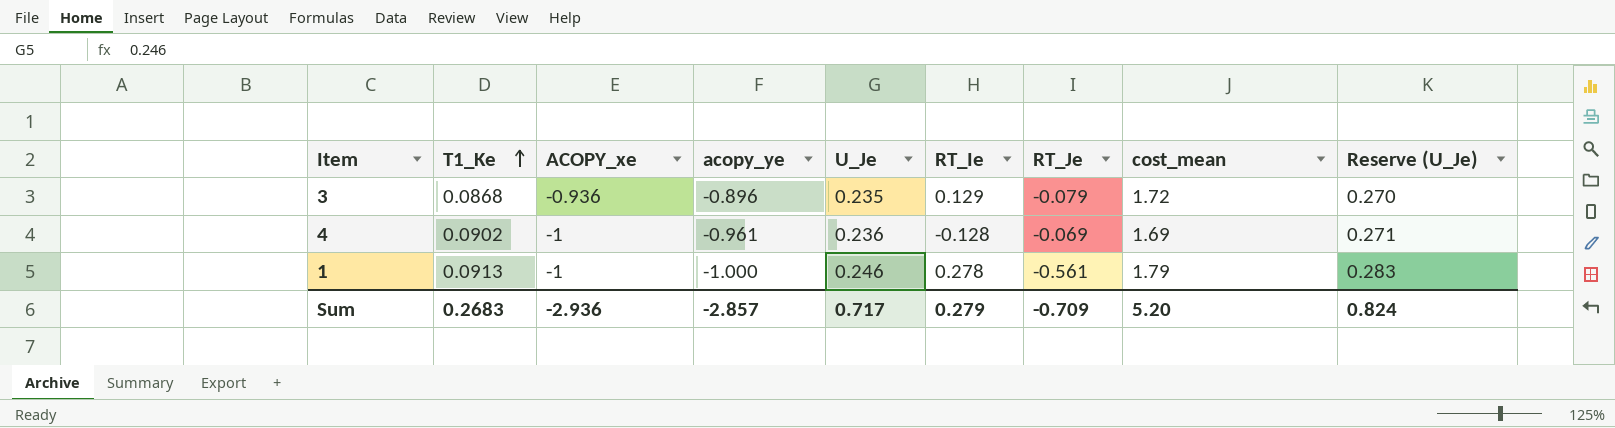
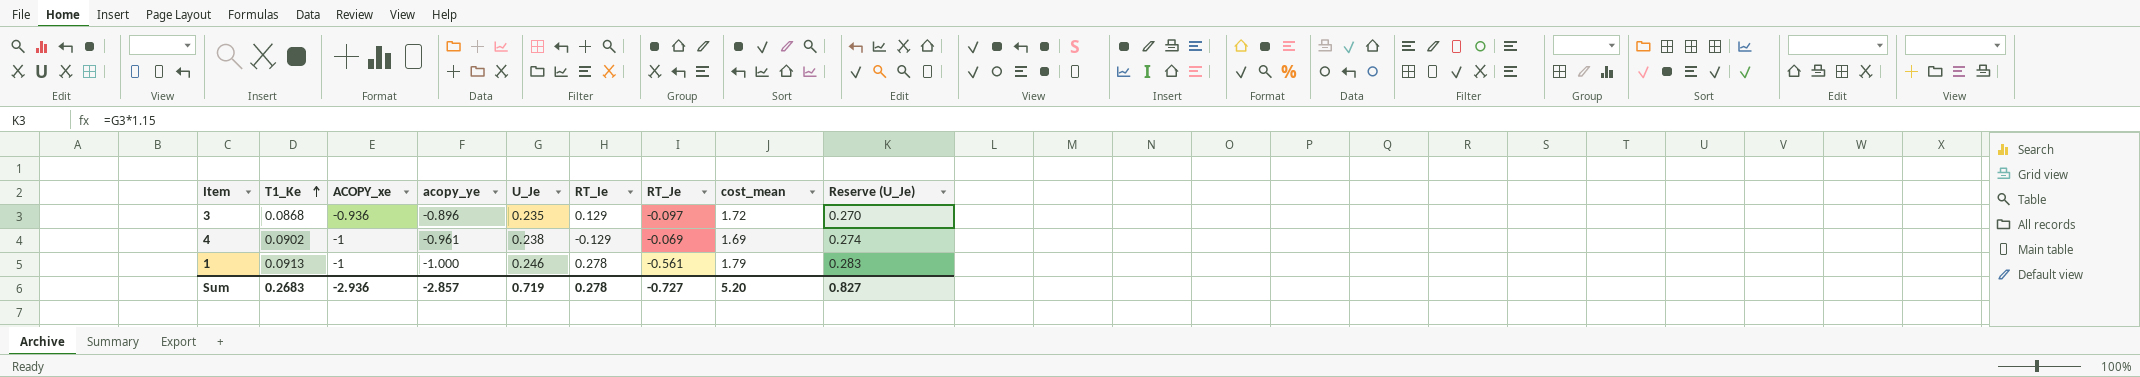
3 | RT_Je: -0.079 -> -0.097
4 | U_Je: 0.236 -> 0.238
4 | RT_Ie: -0.128 -> -0.129
4 | Reserve (U_Je): 0.271 -> 0.274
Sum | U_Je: 0.717 -> 0.719
Sum | RT_Ie: 0.279 -> 0.278
Sum | RT_Je: -0.709 -> -0.727
Sum | Reserve (U_Je): 0.824 -> 0.827

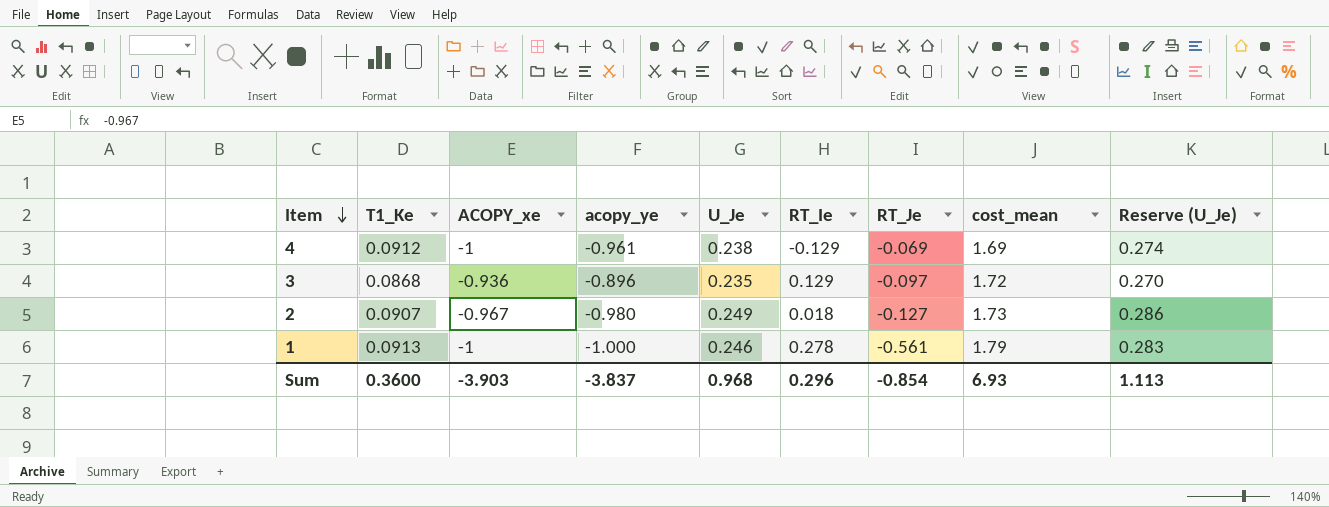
row order: T1_Ke ascending -> Item descending
4 | T1_Ke: 0.0902 -> 0.0912
row 2: none -> 0.0907 | -0.967 | -0.980 | 0.249 | 0.018 | -0.127 | 1.73 | 0.286
Sum | T1_Ke: 0.2683 -> 0.3600
Sum | ACOPY_xe: -2.936 -> -3.903
Sum | acopy_ye: -2.857 -> -3.837
Sum | U_Je: 0.719 -> 0.968
Sum | RT_Ie: 0.278 -> 0.296
Sum | RT_Je: -0.727 -> -0.854
Sum | cost_mean: 5.20 -> 6.93
Sum | Reserve (U_Je): 0.827 -> 1.113

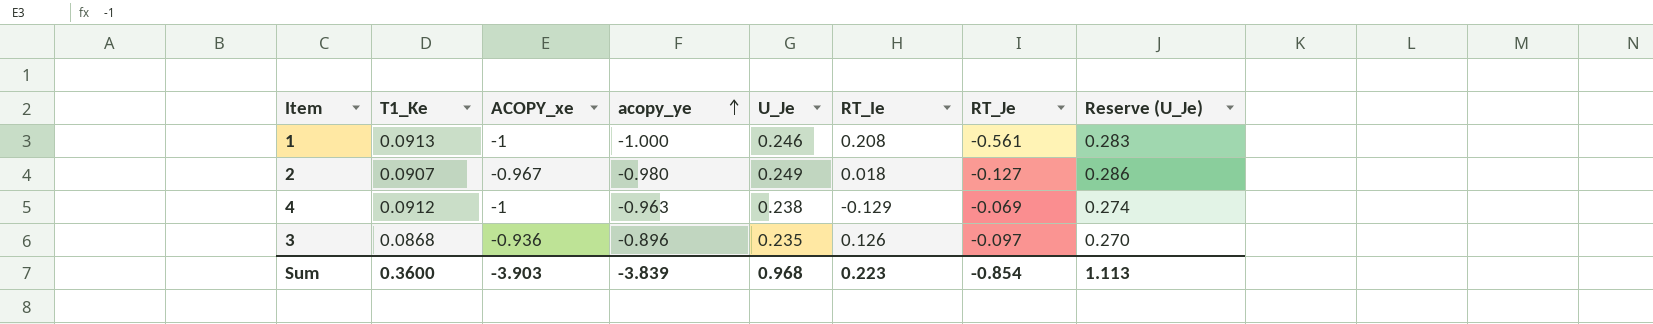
row order: Item descending -> acopy_ye ascending
column cost_mean | position: 8 -> none
1 | RT_Ie: 0.278 -> 0.208
4 | acopy_ye: -0.961 -> -0.963
3 | RT_Ie: 0.129 -> 0.126
Sum | acopy_ye: -3.837 -> -3.839
Sum | RT_Ie: 0.296 -> 0.223

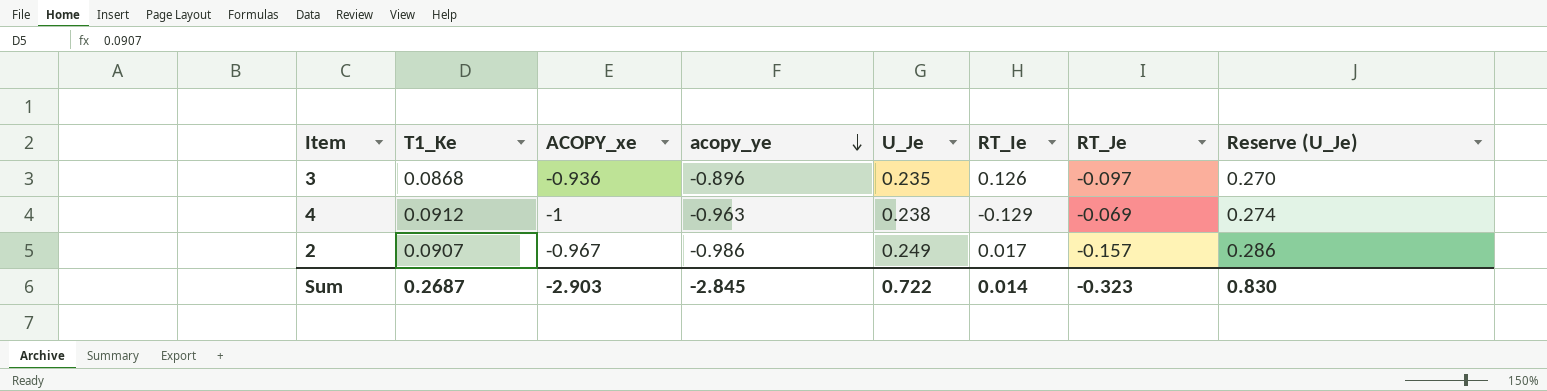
row order: acopy_ye ascending -> acopy_ye descending
row 1: 0.0913 | -1 | -1.000 | 0.246 | 0.208 | -0.561 | 0.283 -> none
2 | acopy_ye: -0.980 -> -0.986
2 | RT_Ie: 0.018 -> 0.017
2 | RT_Je: -0.127 -> -0.157
Sum | T1_Ke: 0.3600 -> 0.2687
Sum | ACOPY_xe: -3.903 -> -2.903
Sum | acopy_ye: -3.839 -> -2.845
Sum | U_Je: 0.968 -> 0.722
Sum | RT_Ie: 0.223 -> 0.014
Sum | RT_Je: -0.854 -> -0.323
Sum | Reserve (U_Je): 1.113 -> 0.830

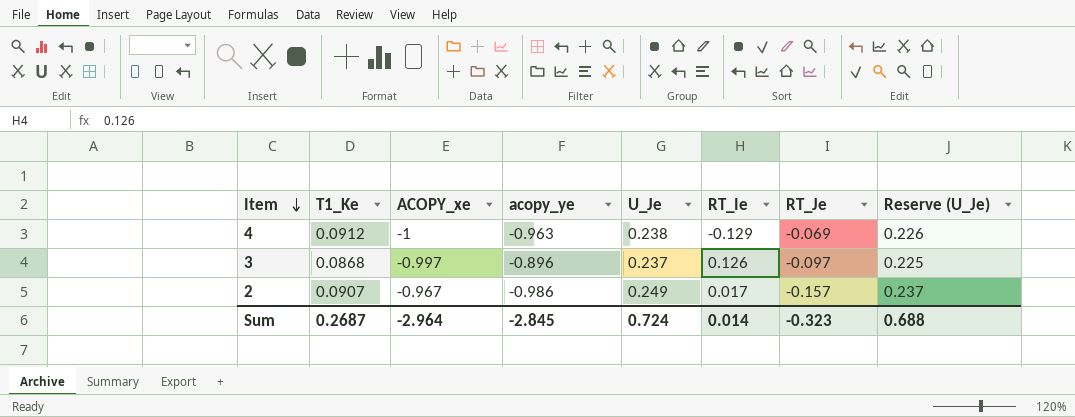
row order: acopy_ye descending -> Item descending
column Reserve (U_Je) | formula: [U_Je] * 1.15 -> [U_Je] * 0.95
3 | ACOPY_xe: -0.936 -> -0.997
3 | U_Je: 0.235 -> 0.237
Sum | ACOPY_xe: -2.903 -> -2.964
Sum | U_Je: 0.722 -> 0.724
Sum | Reserve (U_Je): 0.830 -> 0.688

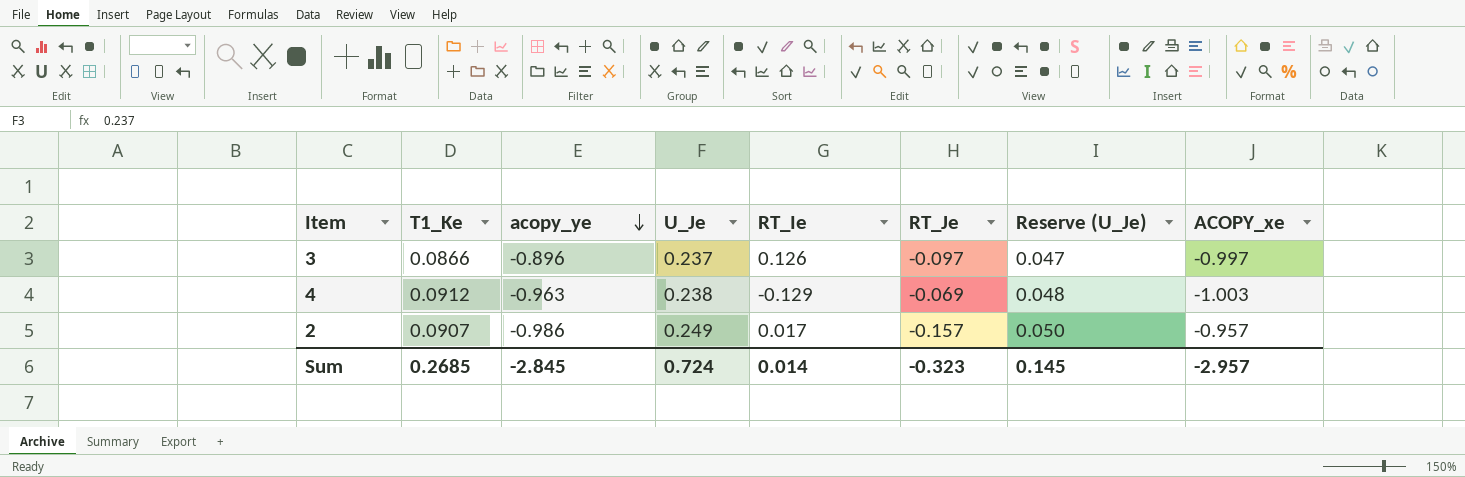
row order: Item descending -> acopy_ye descending
column Reserve (U_Je) | formula: [U_Je] * 0.95 -> [U_Je] * 0.2
column ACOPY_xe | position: 3 -> 8
3 | T1_Ke: 0.0868 -> 0.0866
4 | ACOPY_xe: -1 -> -1.003
2 | ACOPY_xe: -0.967 -> -0.957
Sum | T1_Ke: 0.2687 -> 0.2685
Sum | Reserve (U_Je): 0.688 -> 0.145
Sum | ACOPY_xe: -2.964 -> -2.957

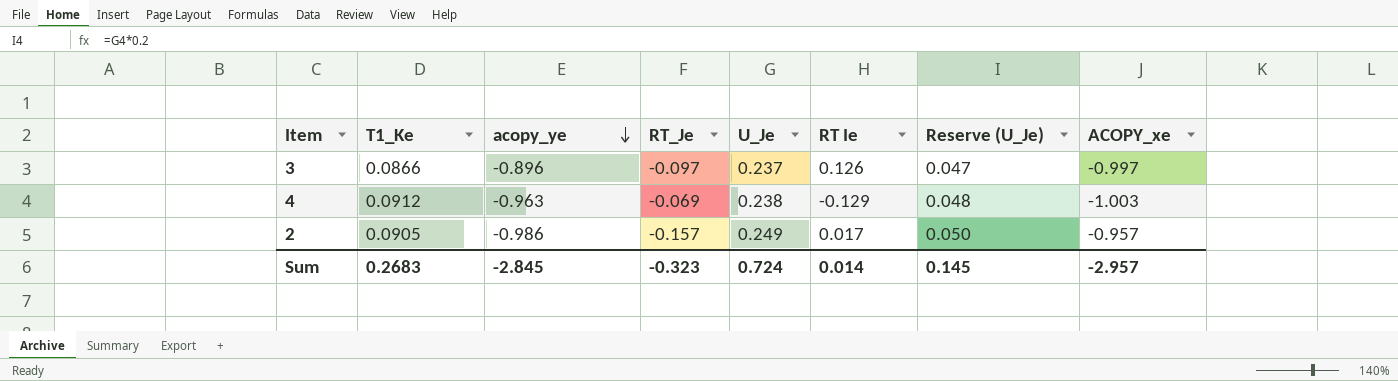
column RT_Je | position: 6 -> 4
column name: RT_Ie -> RT Ie
2 | T1_Ke: 0.0907 -> 0.0905
Sum | T1_Ke: 0.2685 -> 0.2683

